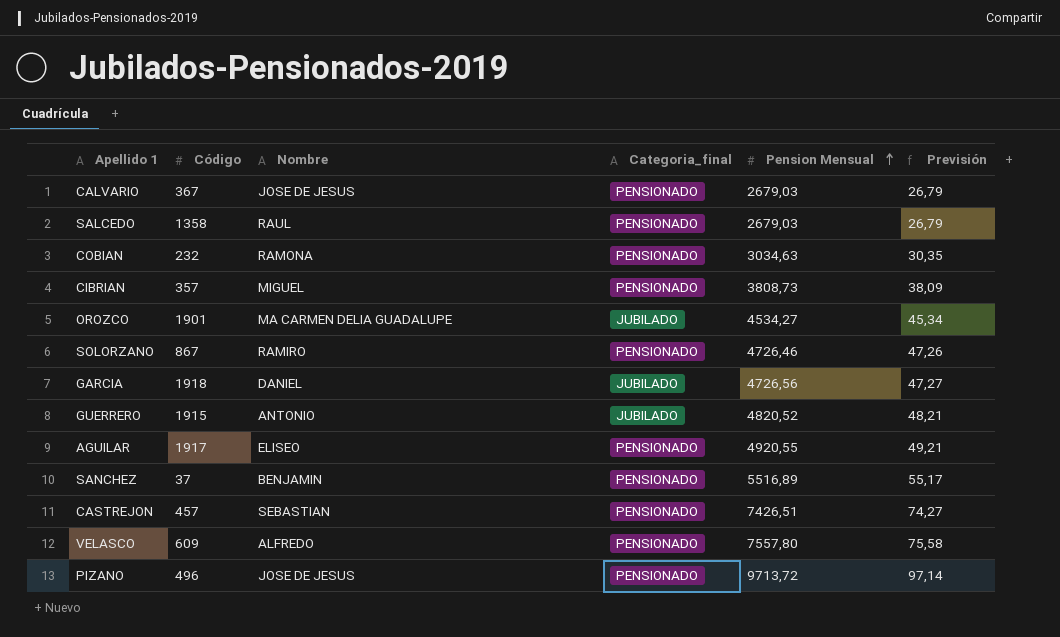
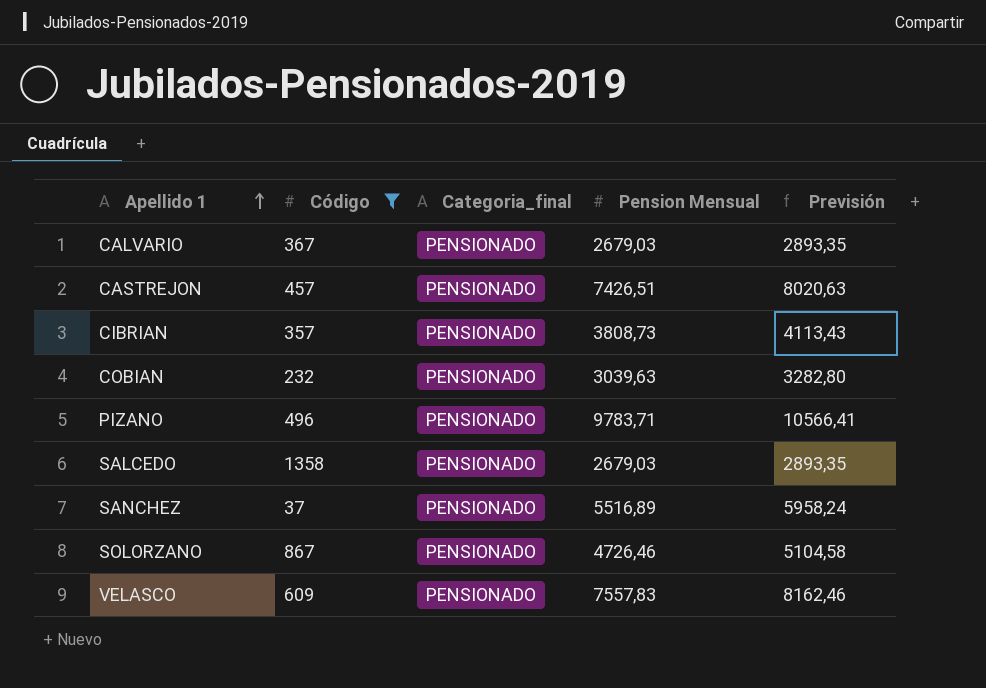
filter: none -> Código <= 1358
row order: Pension Mensual ascending -> Apellido 1 ascending
column Nombre | position: 3 -> none
column Previsión | formula: [Pension Mensual] * 0,01 -> [Pension Mensual] * 1,08
COBIAN | Pension Mensual: 3034,63 -> 3039,63
PIZANO | Pension Mensual: 9713,72 -> 9783,71
VELASCO | Pension Mensual: 7557,80 -> 7557,83

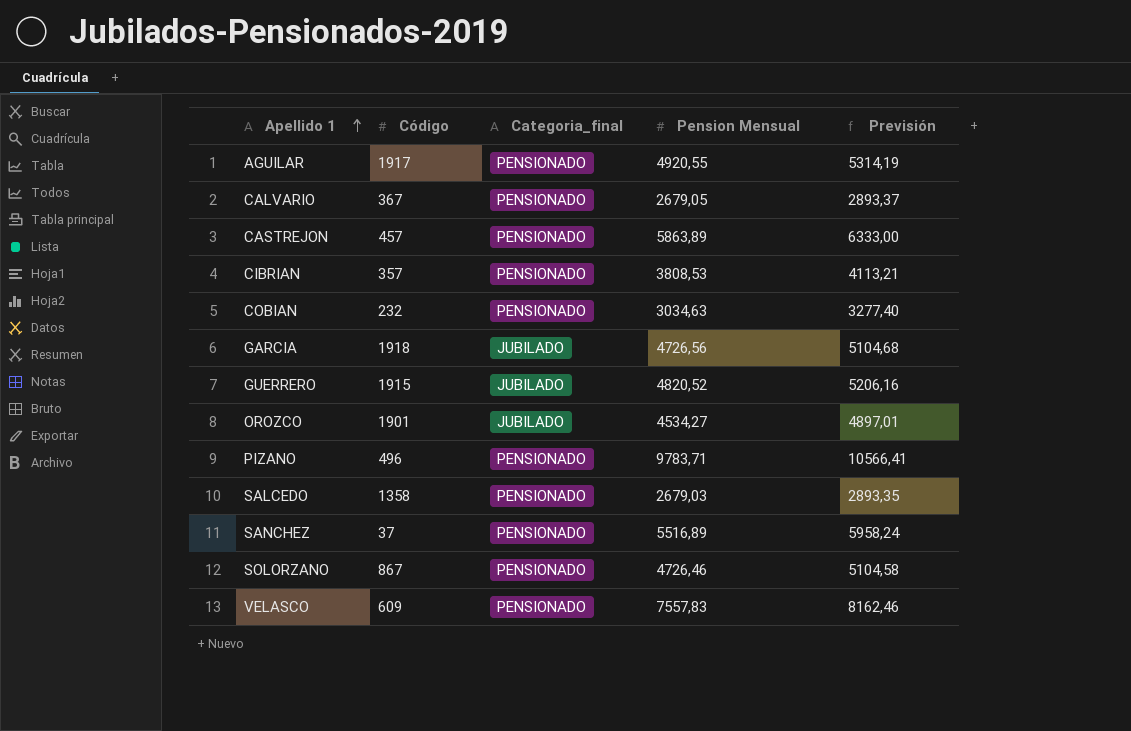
filter: Código <= 1358 -> none
CALVARIO | Pension Mensual: 2679,03 -> 2679,05
CALVARIO | Previsión: 2893,35 -> 2893,37
CASTREJON | Pension Mensual: 7426,51 -> 5863,89
CASTREJON | Previsión: 8020,63 -> 6333,00
CIBRIAN | Pension Mensual: 3808,73 -> 3808,53
CIBRIAN | Previsión: 4113,43 -> 4113,21
COBIAN | Pension Mensual: 3039,63 -> 3034,63
COBIAN | Previsión: 3282,80 -> 3277,40

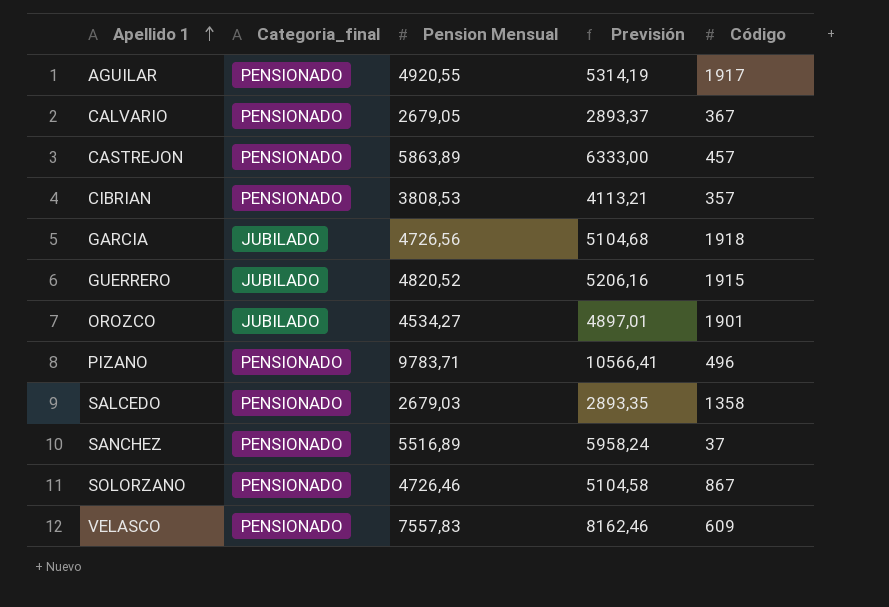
column Código | position: 2 -> 5
row COBIAN: 232 | PENSIONADO | 3034,63 | 3277,40 -> none

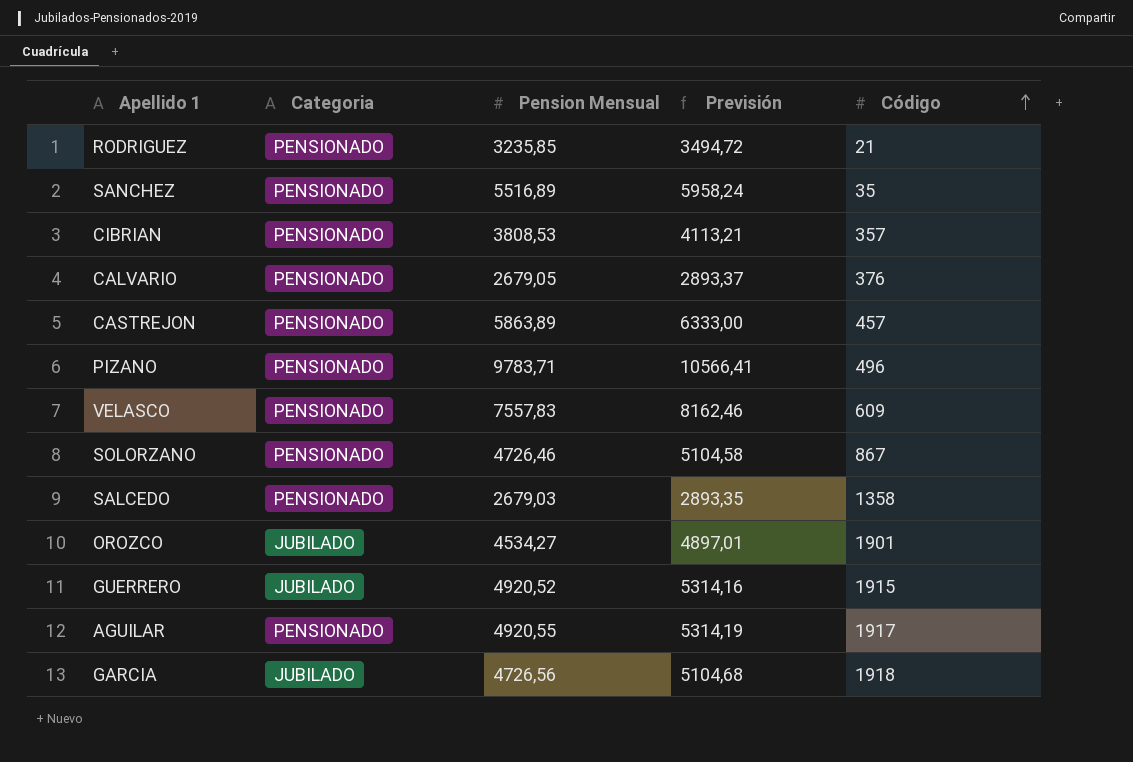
row order: Apellido 1 ascending -> Código ascending
column name: Categoria_final -> Categoria
row RODRIGUEZ: none -> PENSIONADO | 3235,85 | 3494,72 | 21
SANCHEZ | Código: 37 -> 35
CALVARIO | Código: 367 -> 376
GUERRERO | Pension Mensual: 4820,52 -> 4920,52
GUERRERO | Previsión: 5206,16 -> 5314,16

